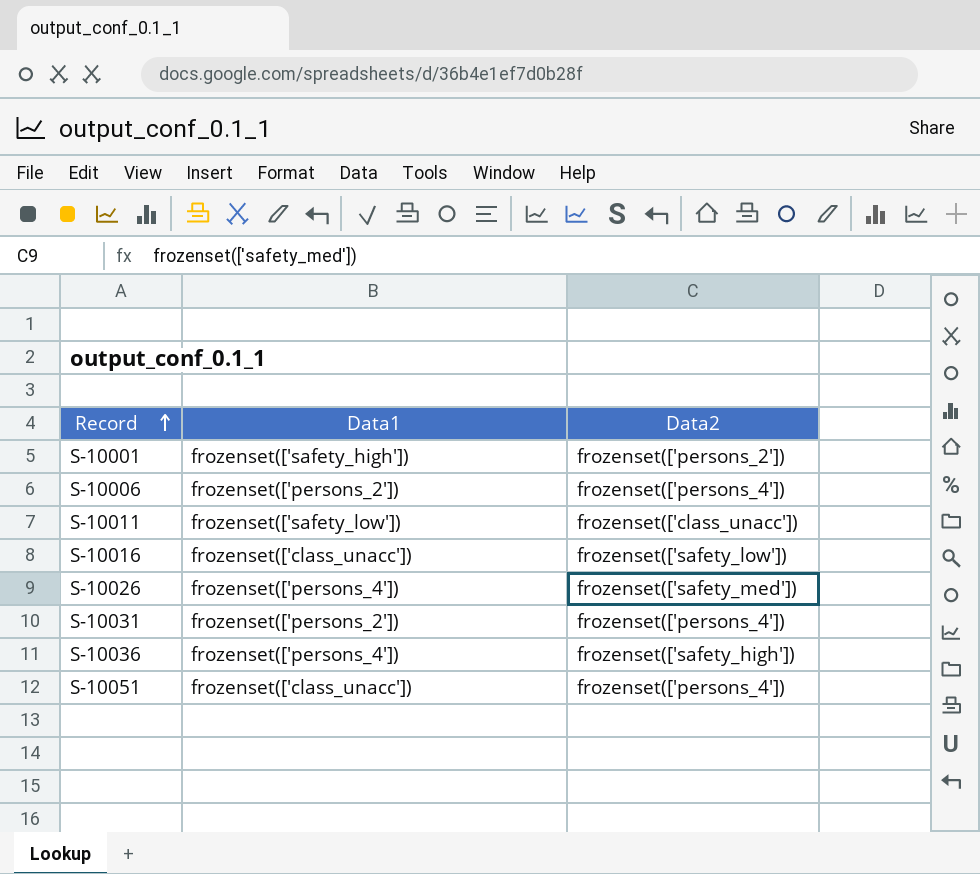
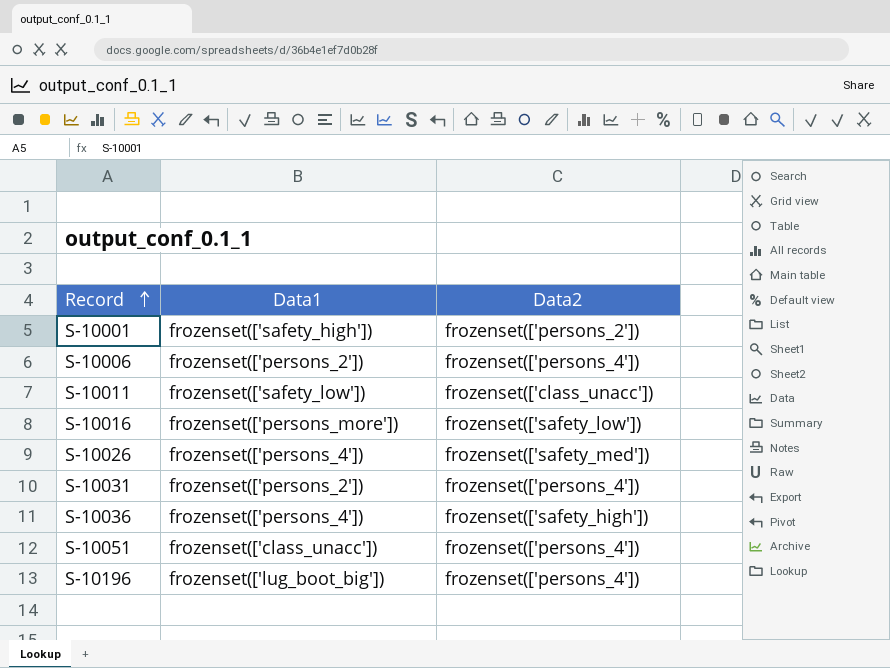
S-10016 | Data1: frozenset(['class_unacc']) -> frozenset(['persons_more'])
row S-10196: none -> frozenset(['lug_boot_big']) | frozenset(['persons_4'])

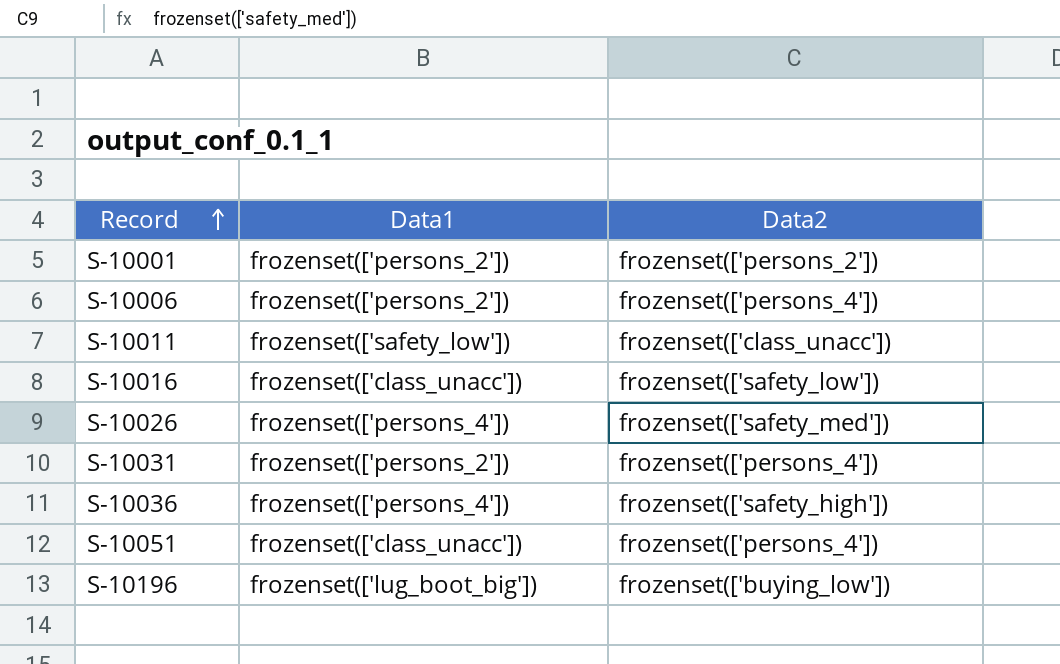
S-10001 | Data1: frozenset(['safety_high']) -> frozenset(['persons_2'])
S-10016 | Data1: frozenset(['persons_more']) -> frozenset(['class_unacc'])
S-10196 | Data2: frozenset(['persons_4']) -> frozenset(['buying_low'])

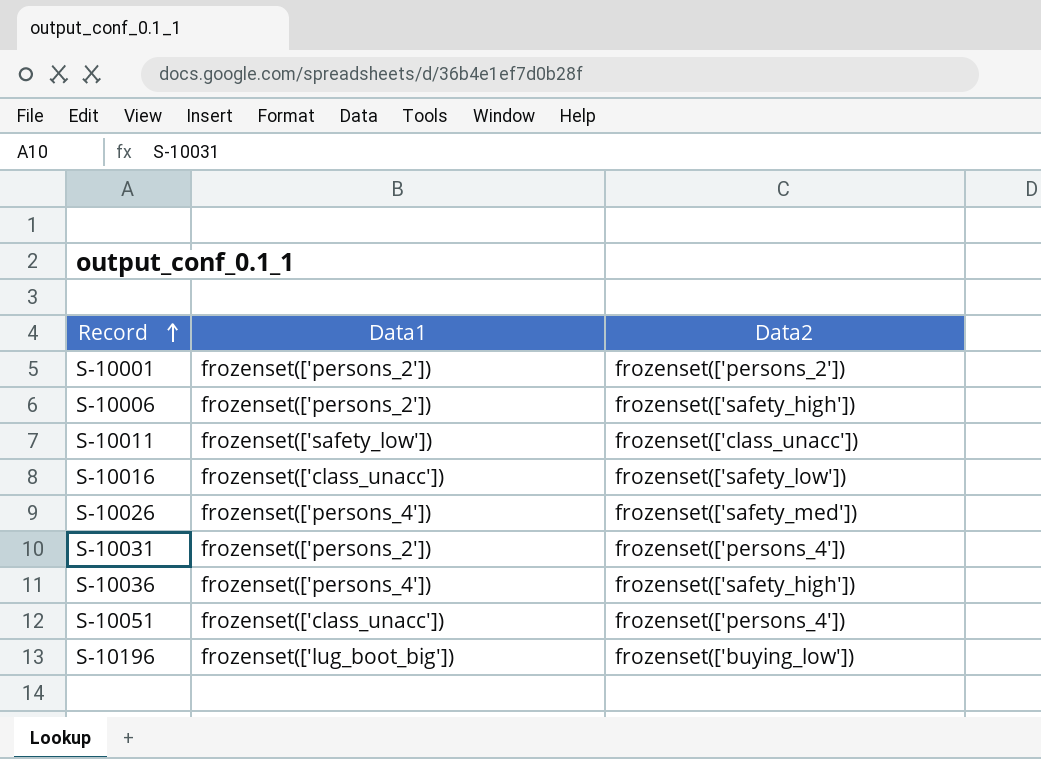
S-10006 | Data2: frozenset(['persons_4']) -> frozenset(['safety_high'])

